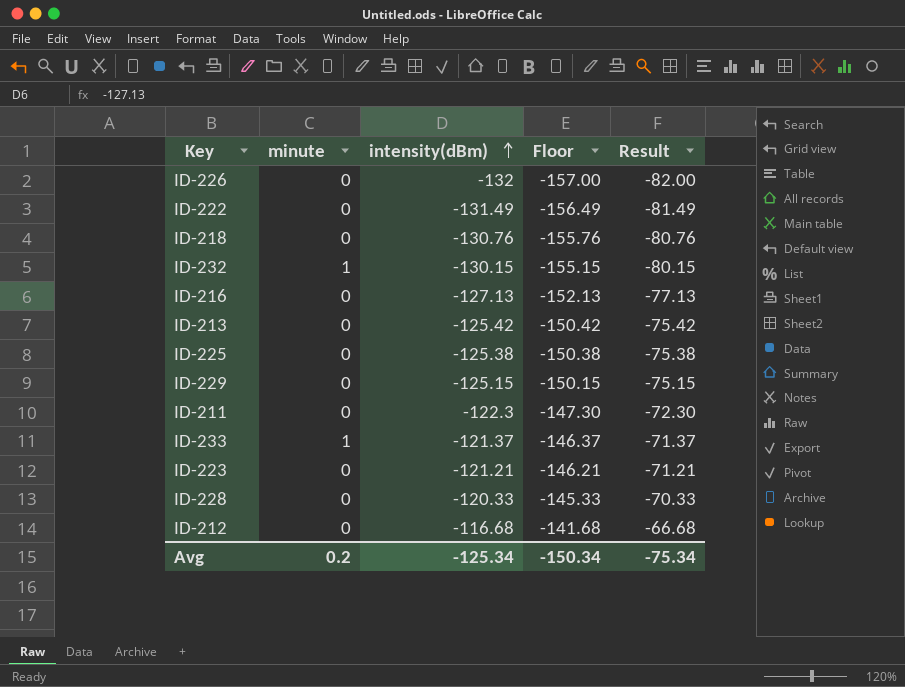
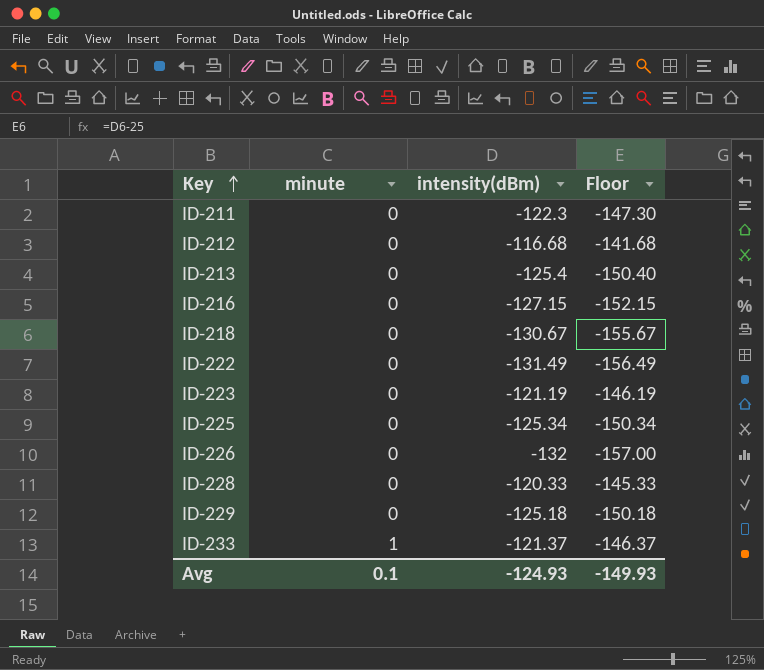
row order: intensity(dBm) ascending -> Key ascending
column Result | formula: [intensity(dBm)] + 50 -> none
row ID-232: 1 | -130.15 | -155.15 | -80.15 -> none
ID-213 | intensity(dBm): -125.42 -> -125.4
ID-213 | Floor: -150.42 -> -150.40
ID-216 | intensity(dBm): -127.13 -> -127.15
ID-216 | Floor: -152.13 -> -152.15
ID-218 | intensity(dBm): -130.76 -> -130.67
ID-218 | Floor: -155.76 -> -155.67
ID-223 | intensity(dBm): -121.21 -> -121.19
ID-223 | Floor: -146.21 -> -146.19
ID-225 | intensity(dBm): -125.38 -> -125.34
ID-225 | Floor: -150.38 -> -150.34
ID-229 | intensity(dBm): -125.15 -> -125.18
ID-229 | Floor: -150.15 -> -150.18
Avg | minute: 0.2 -> 0.1
Avg | intensity(dBm): -125.34 -> -124.93
Avg | Floor: -150.34 -> -149.93

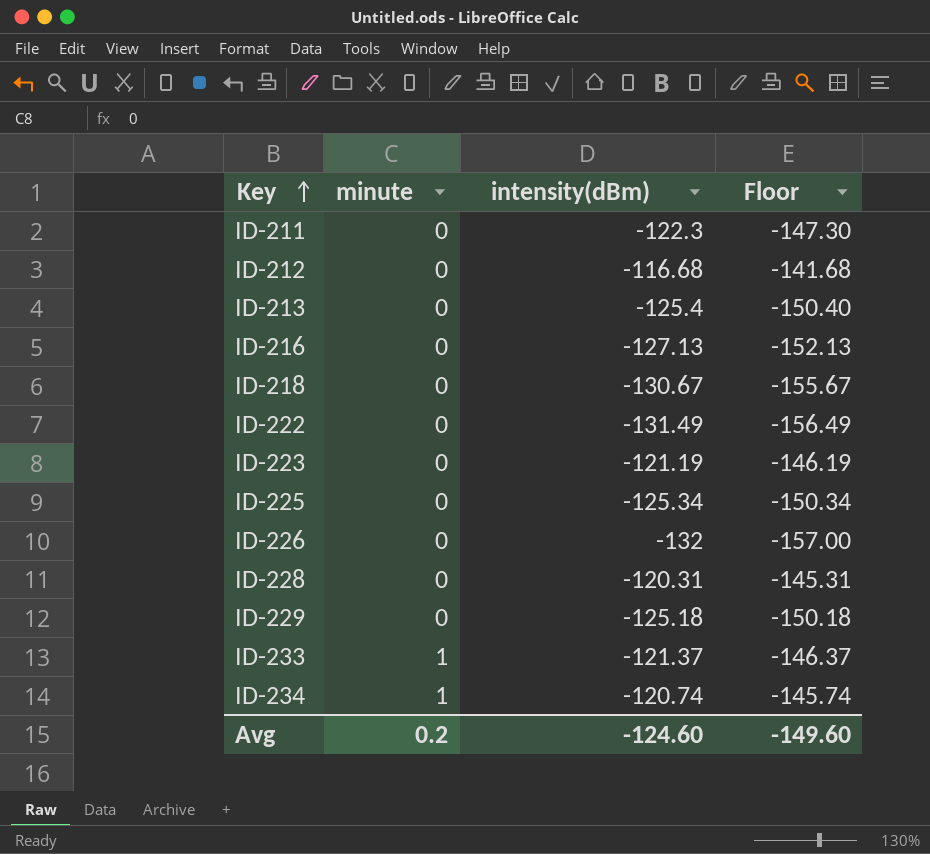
ID-216 | intensity(dBm): -127.15 -> -127.13
ID-216 | Floor: -152.15 -> -152.13
ID-228 | intensity(dBm): -120.33 -> -120.31
ID-228 | Floor: -145.33 -> -145.31
row ID-234: none -> 1 | -120.74 | -145.74
Avg | minute: 0.1 -> 0.2
Avg | intensity(dBm): -124.93 -> -124.60
Avg | Floor: -149.93 -> -149.60

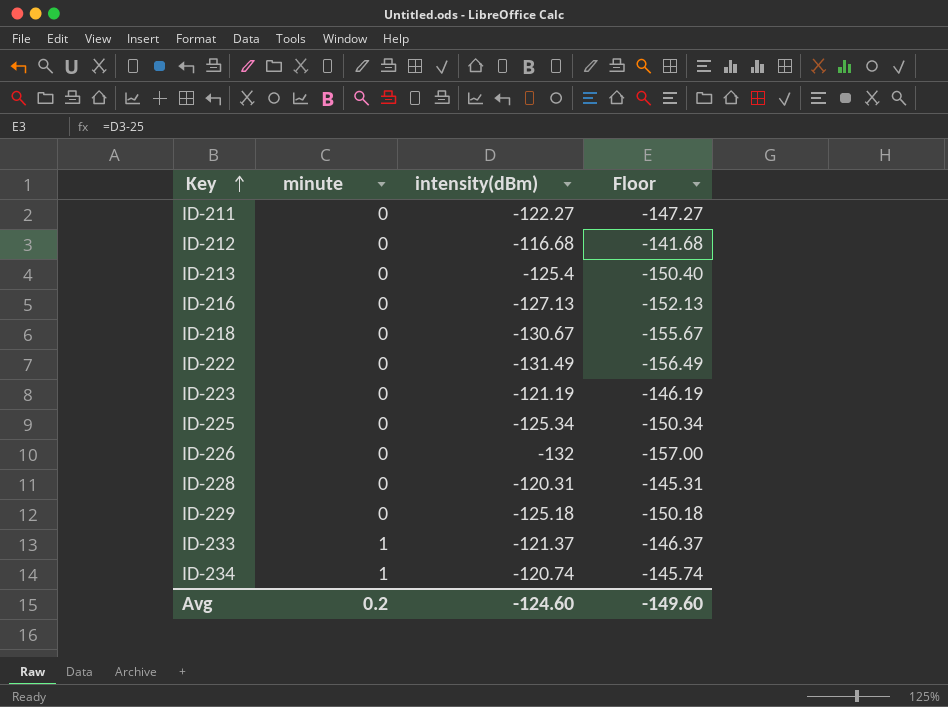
ID-211 | intensity(dBm): -122.3 -> -122.27
ID-211 | Floor: -147.30 -> -147.27

